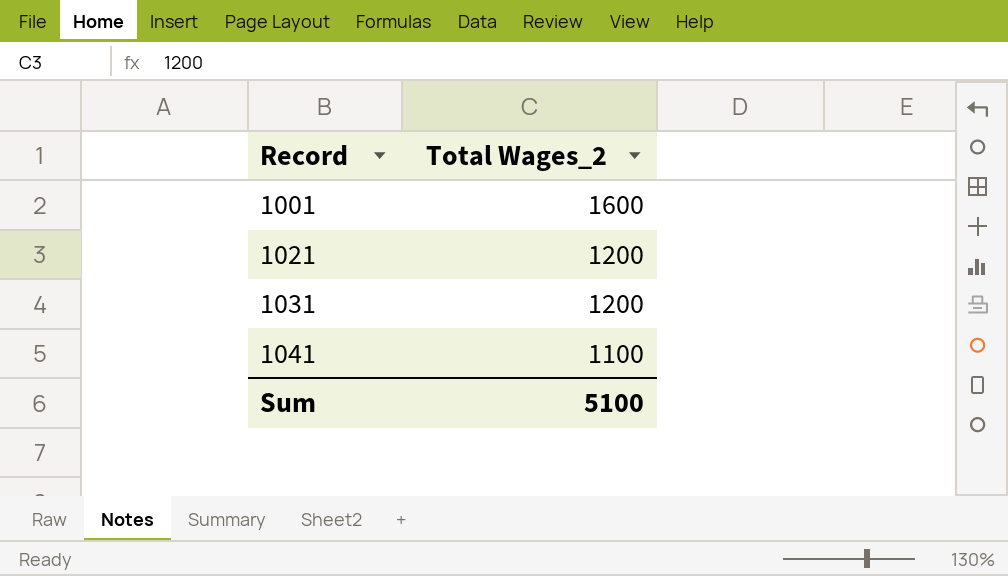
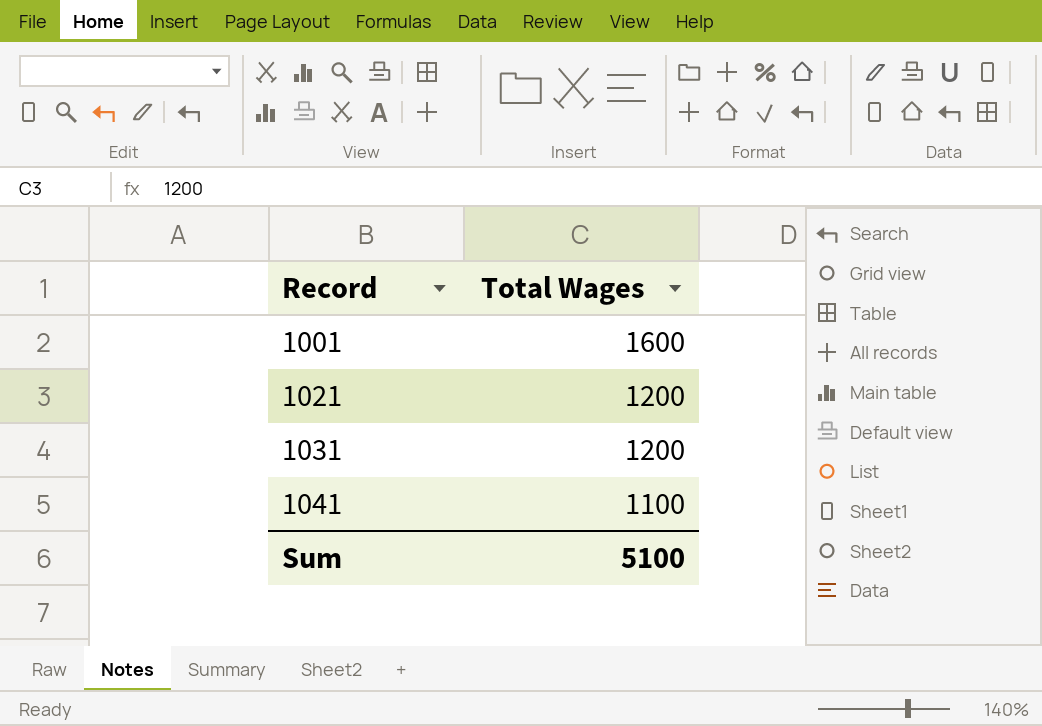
column name: Total Wages_2 -> Total Wages

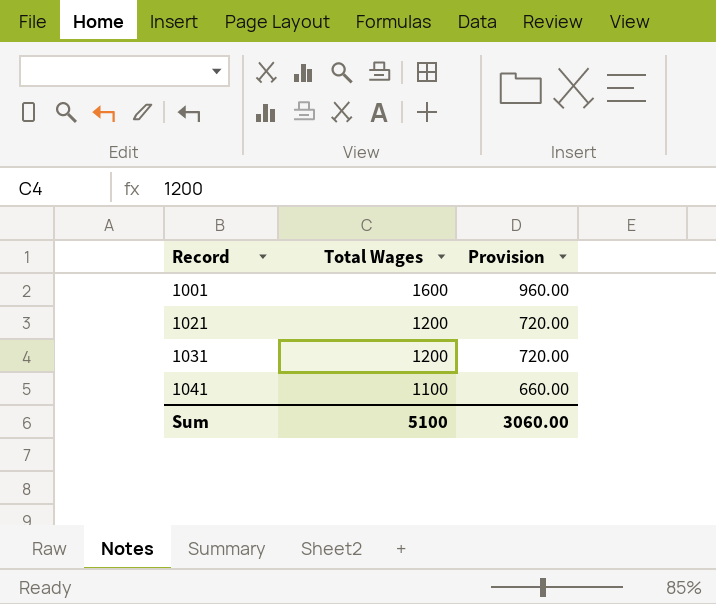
column Provision | formula: none -> [Total Wages] * 0.6

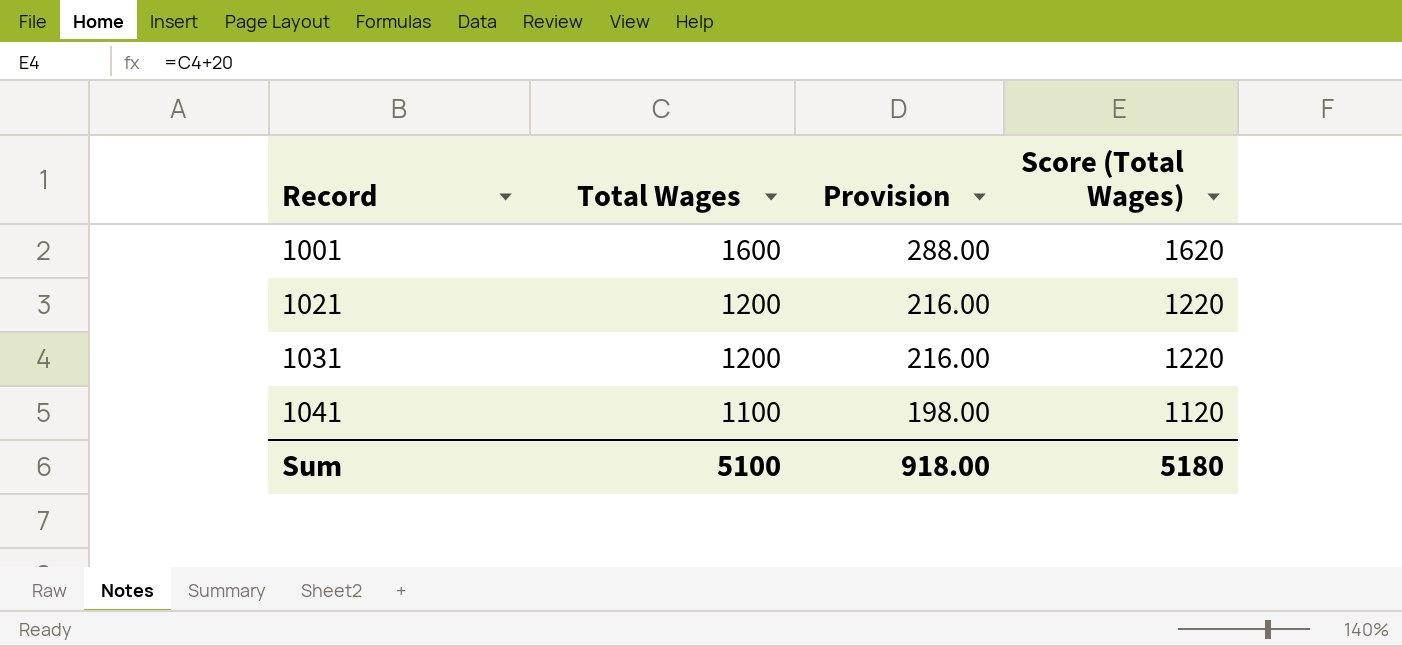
column Provision | formula: [Total Wages] * 0.6 -> [Total Wages] * 0.18
column Score (Total Wages) | formula: none -> [Total Wages] + 20
Sum | Provision: 3060.00 -> 918.00

